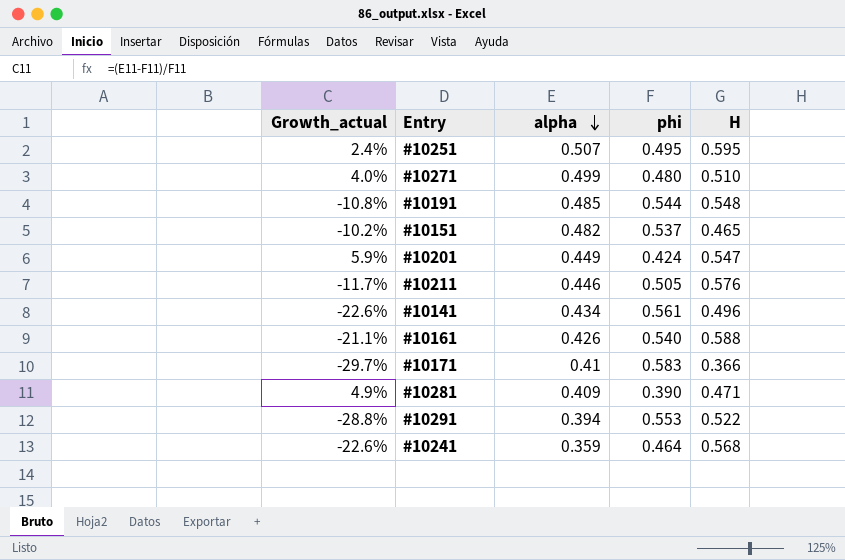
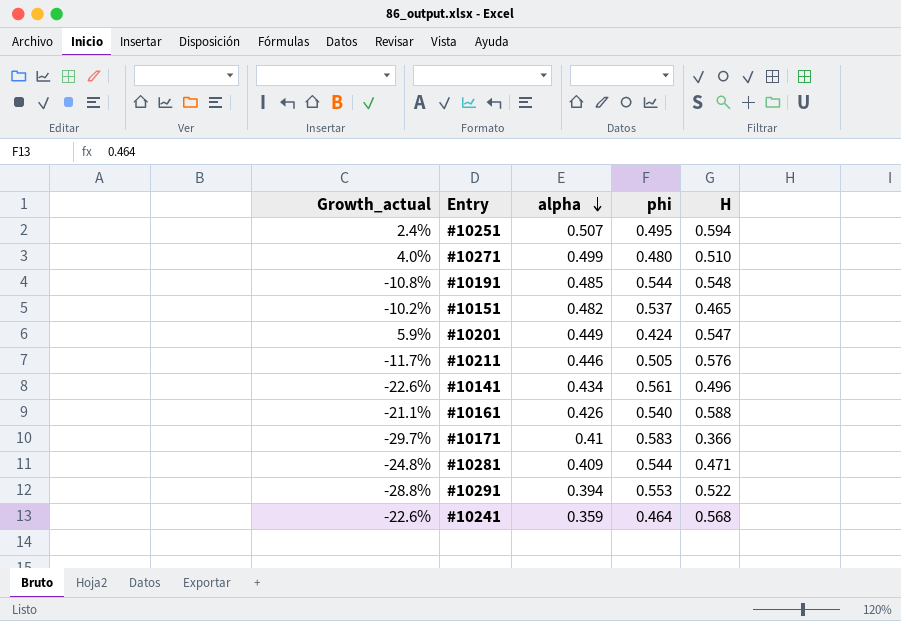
#10251 | H: 0.595 -> 0.594
#10281 | Growth_actual: 4.9% -> -24.8%
#10281 | phi: 0.390 -> 0.544

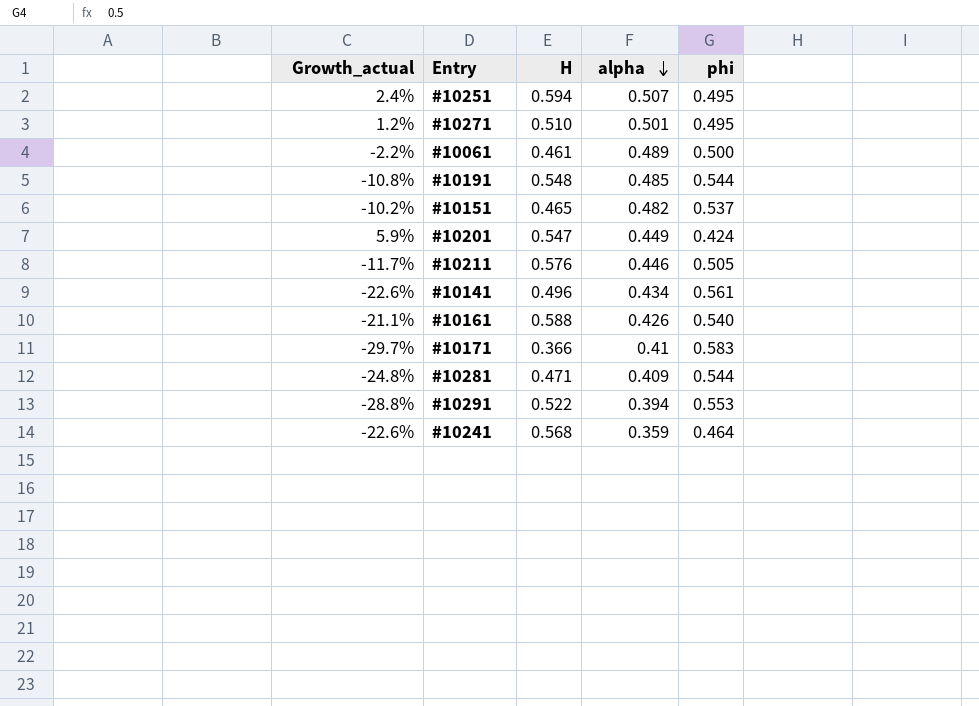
column H | position: 5 -> 3
#10271 | Growth_actual: 4.0% -> 1.2%
#10271 | alpha: 0.499 -> 0.501
#10271 | phi: 0.480 -> 0.495
row #10061: none -> -2.2% | 0.461 | 0.489 | 0.500

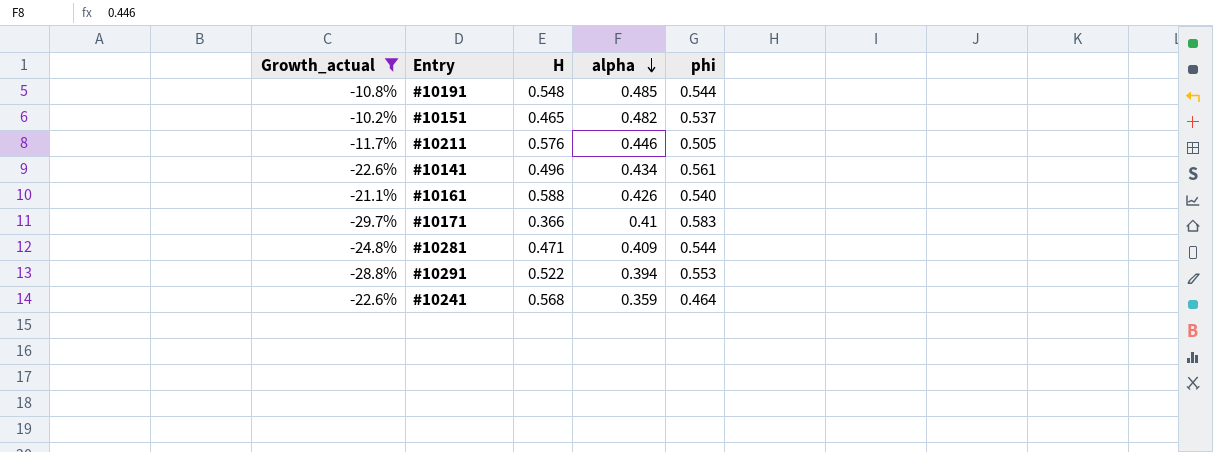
filter: none -> Growth_actual <= -10.2%

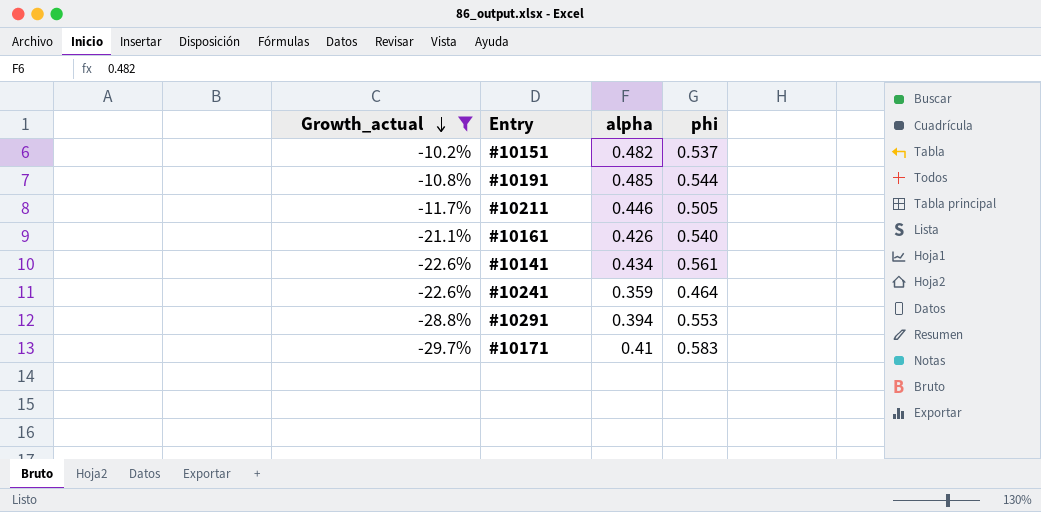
row order: alpha descending -> Growth_actual descending
column H | position: 3 -> none
row #10281: -24.8% | 0.471 | 0.409 | 0.544 -> none

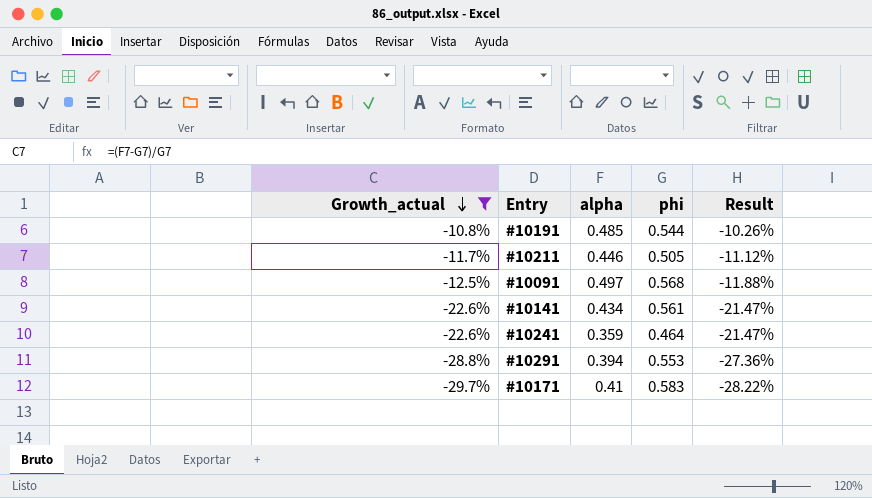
column Result | formula: none -> [Growth_actual] * 0.95
row #10151: -10.2% | 0.482 | 0.537 -> none
row #10161: -21.1% | 0.426 | 0.540 -> none
row #10091: none -> -12.5% | 0.497 | 0.568 | -11.88%

